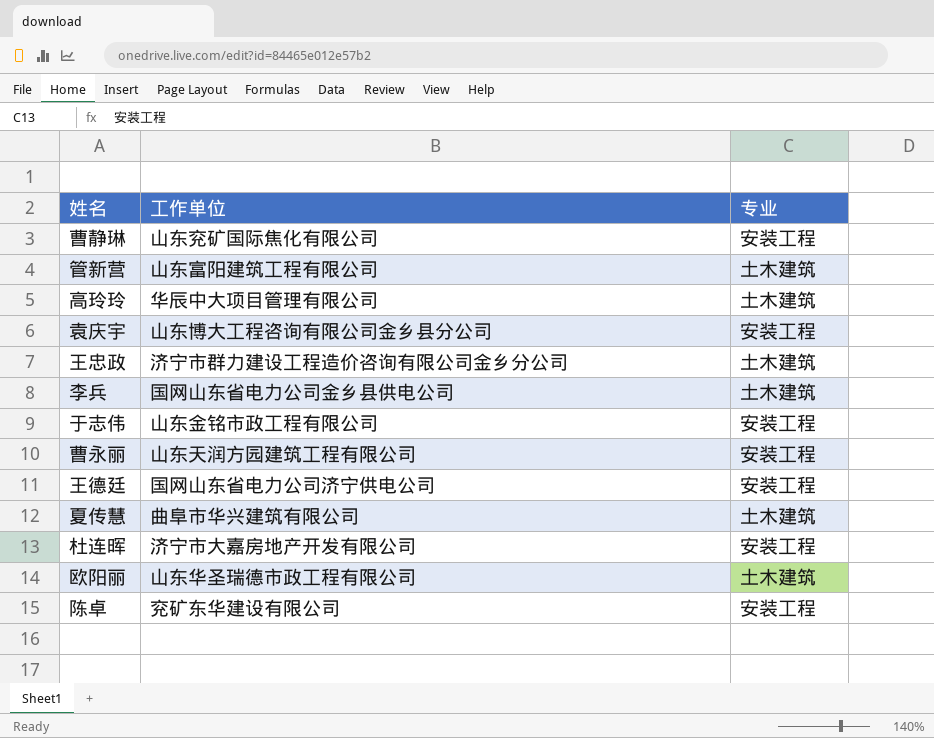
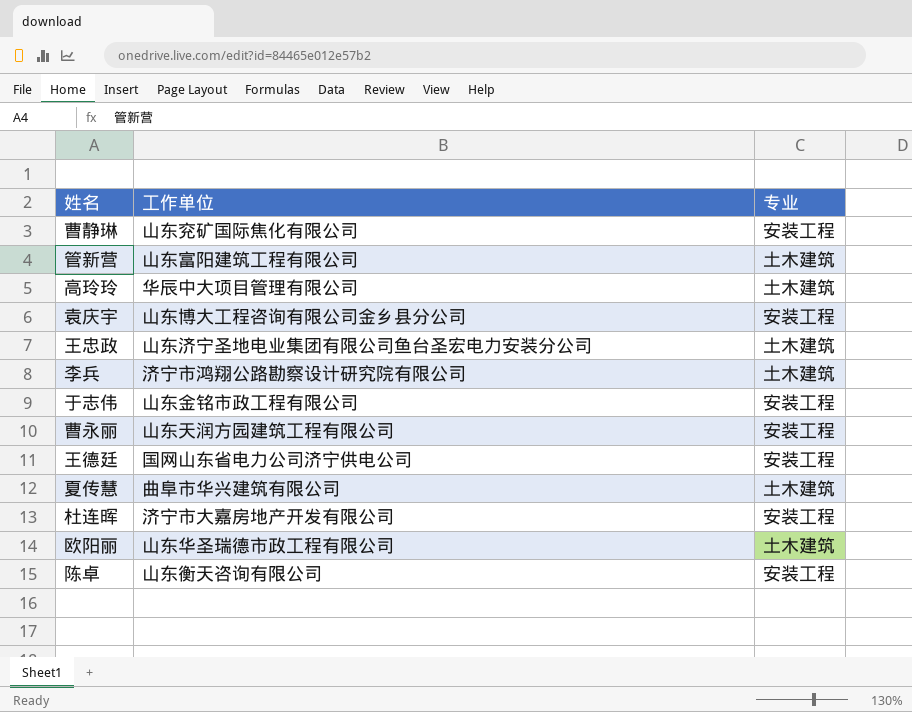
王忠政 | 工作单位: 济宁市群力建设工程造价咨询有限公司金乡分公司 -> 山东济宁圣地电业集团有限公司鱼台圣宏电力安装分公司
李兵 | 工作单位: 国网山东省电力公司金乡县供电公司 -> 济宁市鸿翔公路勘察设计研究院有限公司
陈卓 | 工作单位: 兖矿东华建设有限公司 -> 山东衡天咨询有限公司

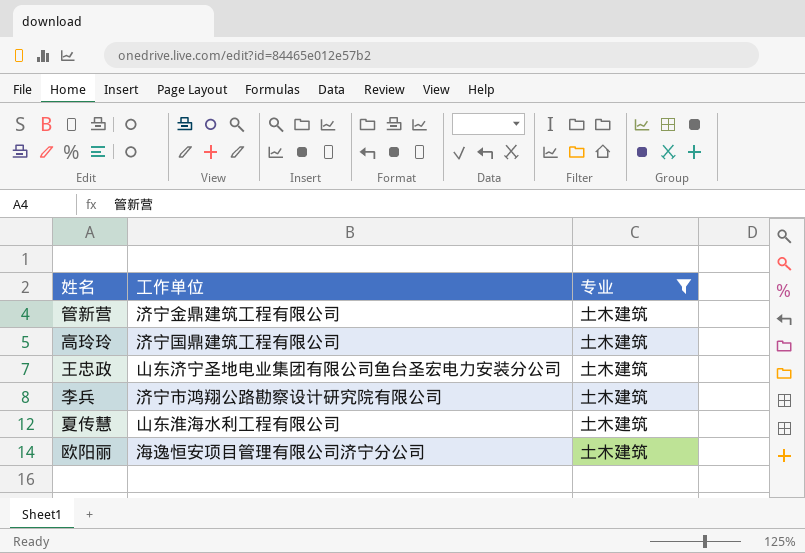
filter: none -> 专业 = 土木建筑
管新营 | 工作单位: 山东富阳建筑工程有限公司 -> 济宁金鼎建筑工程有限公司
高玲玲 | 工作单位: 华辰中大项目管理有限公司 -> 济宁国鼎建筑工程有限公司
夏传慧 | 工作单位: 曲阜市华兴建筑有限公司 -> 山东淮海水利工程有限公司
欧阳丽 | 工作单位: 山东华圣瑞德市政工程有限公司 -> 海逸恒安项目管理有限公司济宁分公司

